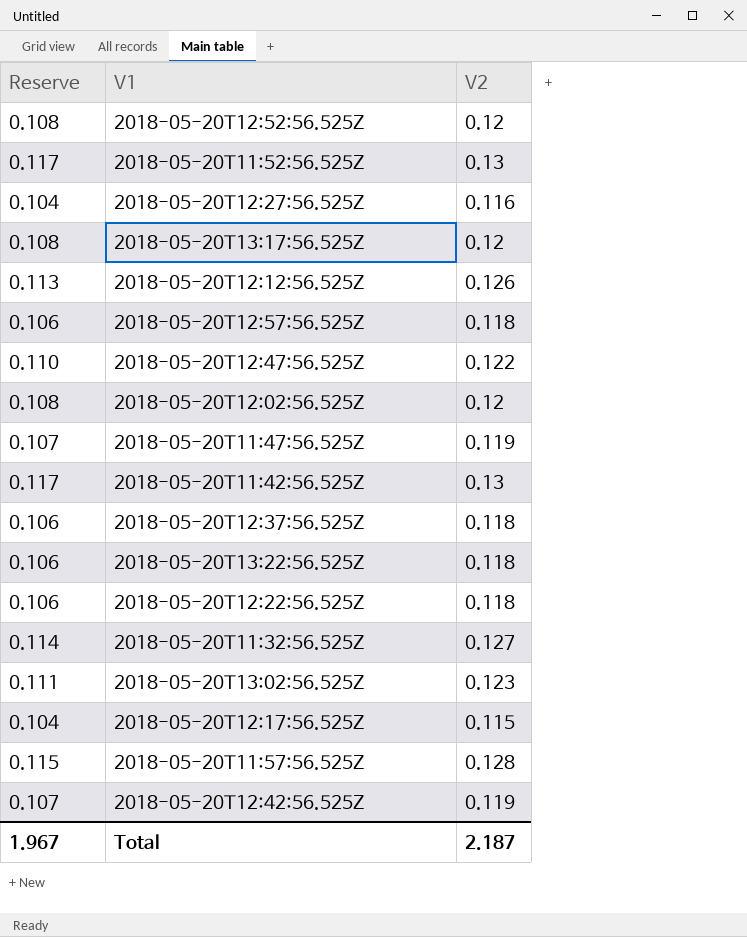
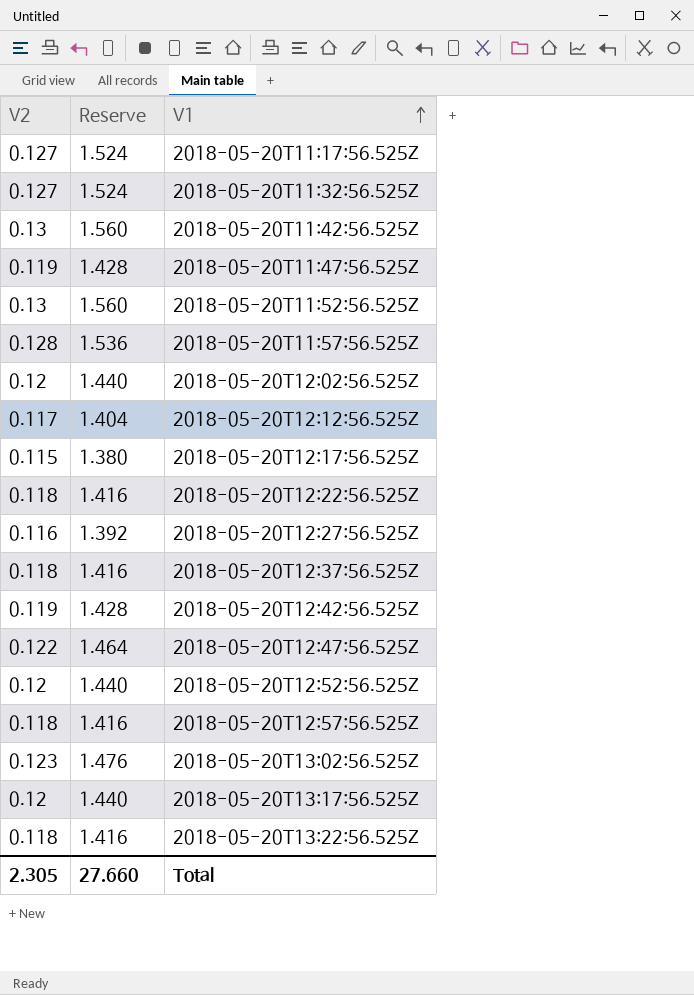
row order: none -> V1 ascending
column V2 | position: 3 -> 1
column Reserve | formula: [V2] * 0.9 -> [V2] * 12
row 2018-05-20T11:17:56.525Z: none -> 0.127 | 1.524
2018-05-20T12:12:56.525Z | V2: 0.126 -> 0.117
Total | V2: 2.187 -> 2.305
Total | Reserve: 1.967 -> 27.660

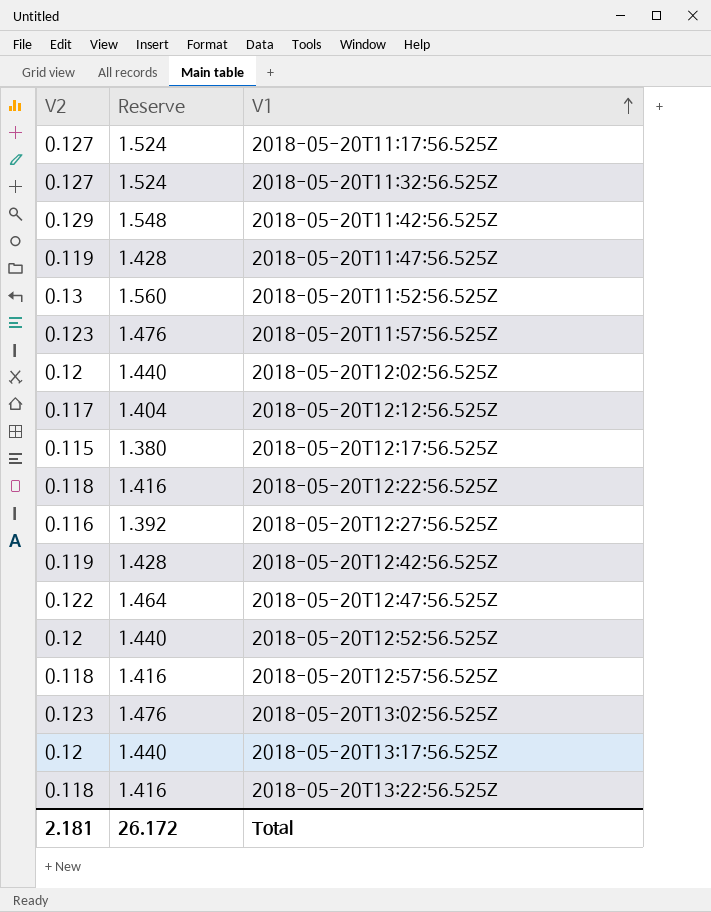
row 2018-05-20T12:37:56.525Z: 0.118 | 1.416 -> none
2018-05-20T11:42:56.525Z | V2: 0.13 -> 0.129
2018-05-20T11:42:56.525Z | Reserve: 1.560 -> 1.548
2018-05-20T11:57:56.525Z | V2: 0.128 -> 0.123
2018-05-20T11:57:56.525Z | Reserve: 1.536 -> 1.476
Total | V2: 2.305 -> 2.181
Total | Reserve: 27.660 -> 26.172

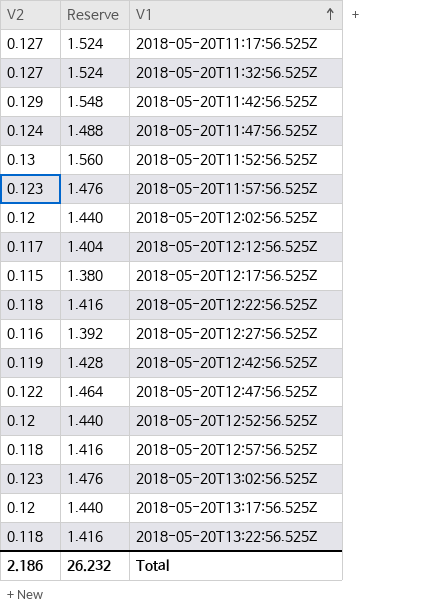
2018-05-20T11:47:56.525Z | V2: 0.119 -> 0.124
2018-05-20T11:47:56.525Z | Reserve: 1.428 -> 1.488
Total | V2: 2.181 -> 2.186
Total | Reserve: 26.172 -> 26.232

